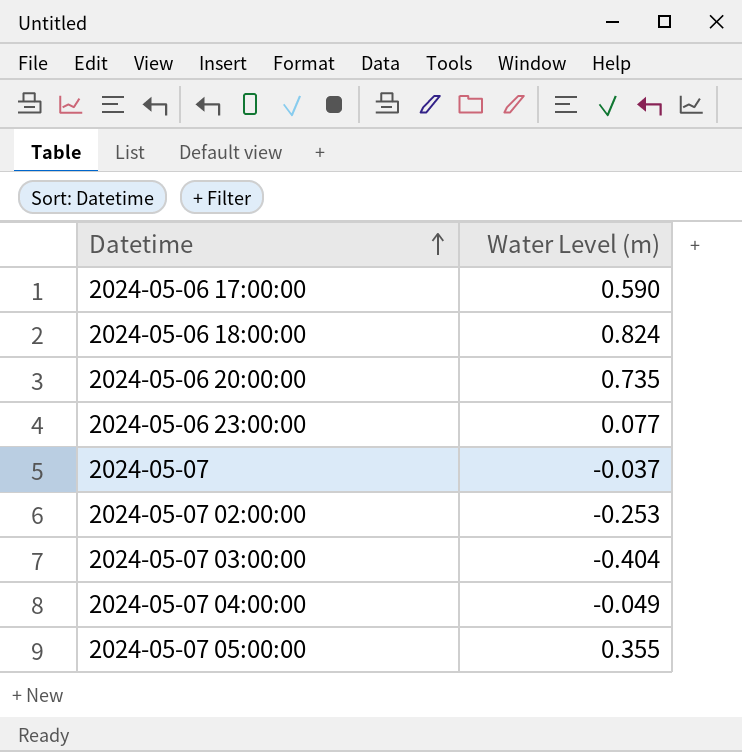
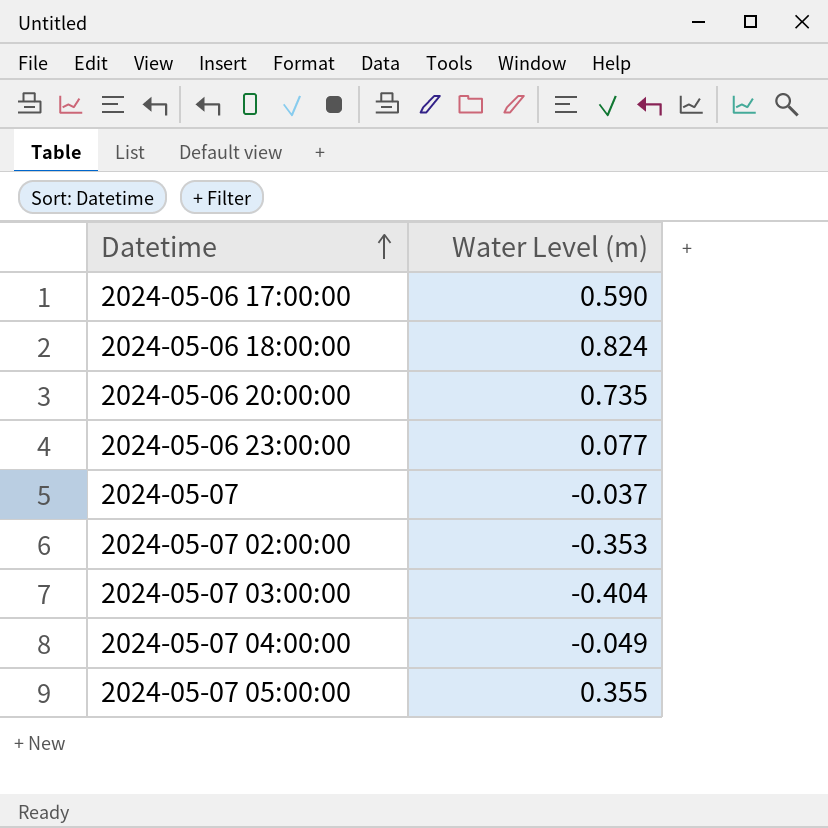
2024-05-07 02:00:00 | Water Level (m): -0.253 -> -0.353

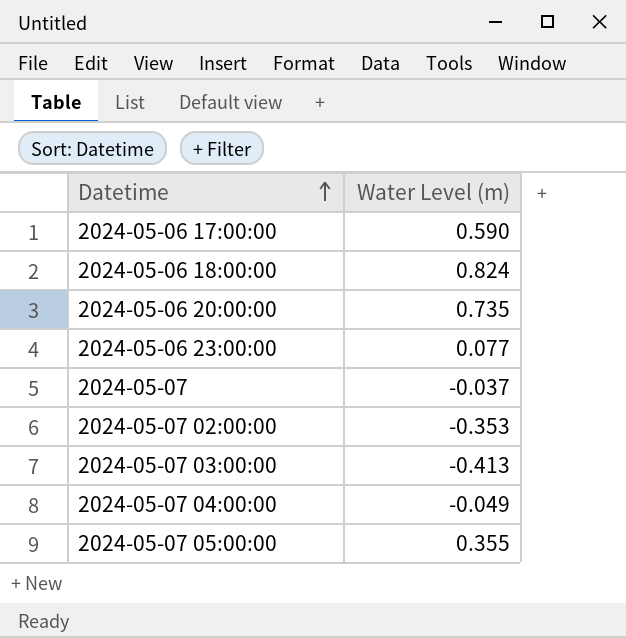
2024-05-07 03:00:00 | Water Level (m): -0.404 -> -0.413

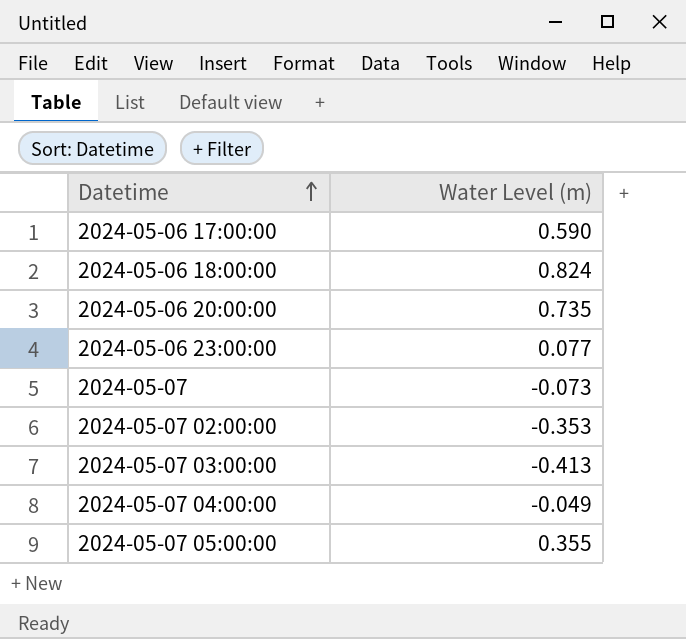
2024-05-07 | Water Level (m): -0.037 -> -0.073

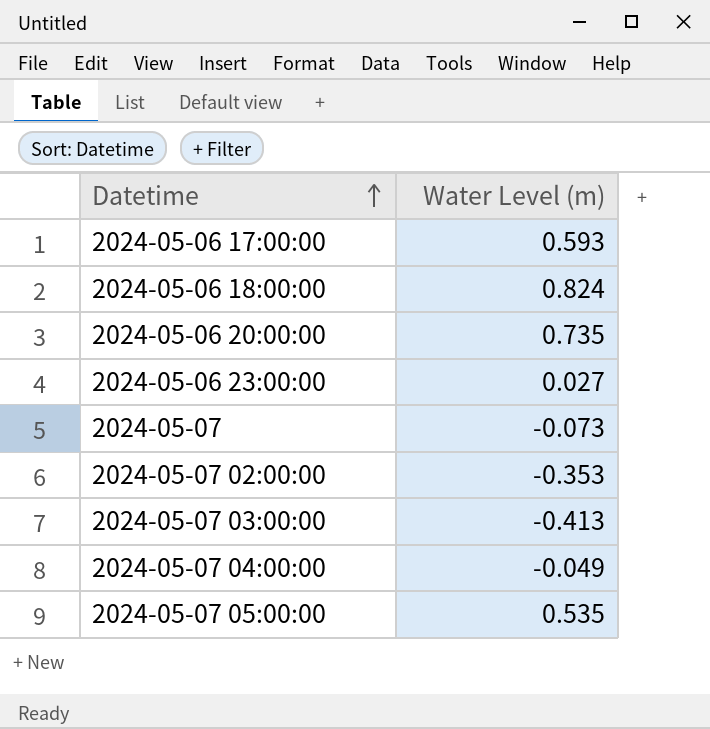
2024-05-06 17:00:00 | Water Level (m): 0.590 -> 0.593
2024-05-06 23:00:00 | Water Level (m): 0.077 -> 0.027
2024-05-07 05:00:00 | Water Level (m): 0.355 -> 0.535

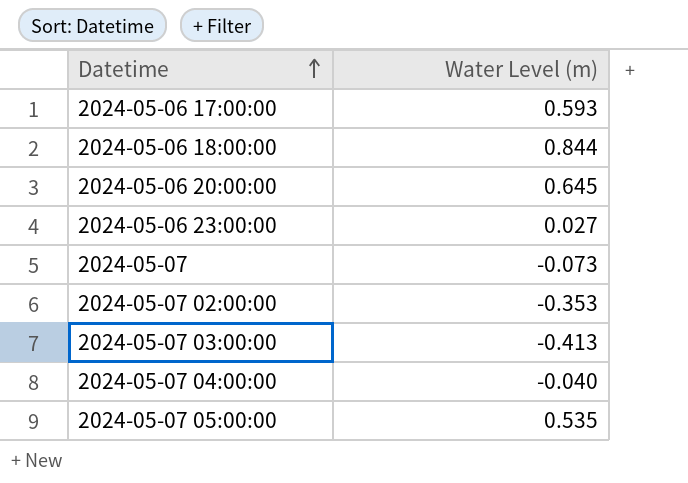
2024-05-06 18:00:00 | Water Level (m): 0.824 -> 0.844
2024-05-06 20:00:00 | Water Level (m): 0.735 -> 0.645
2024-05-07 04:00:00 | Water Level (m): -0.049 -> -0.040

